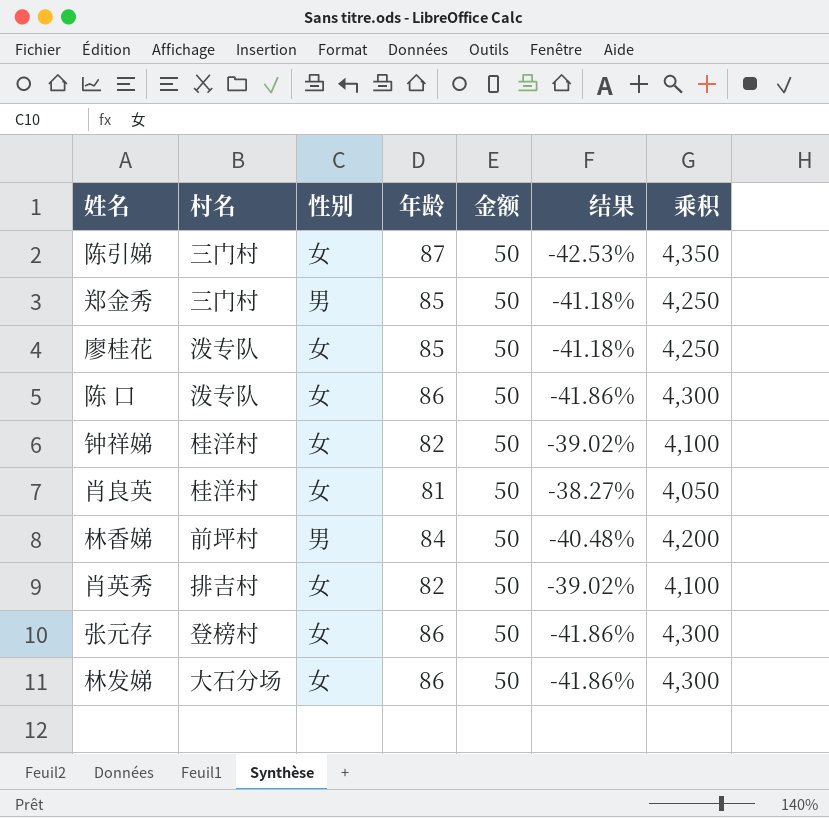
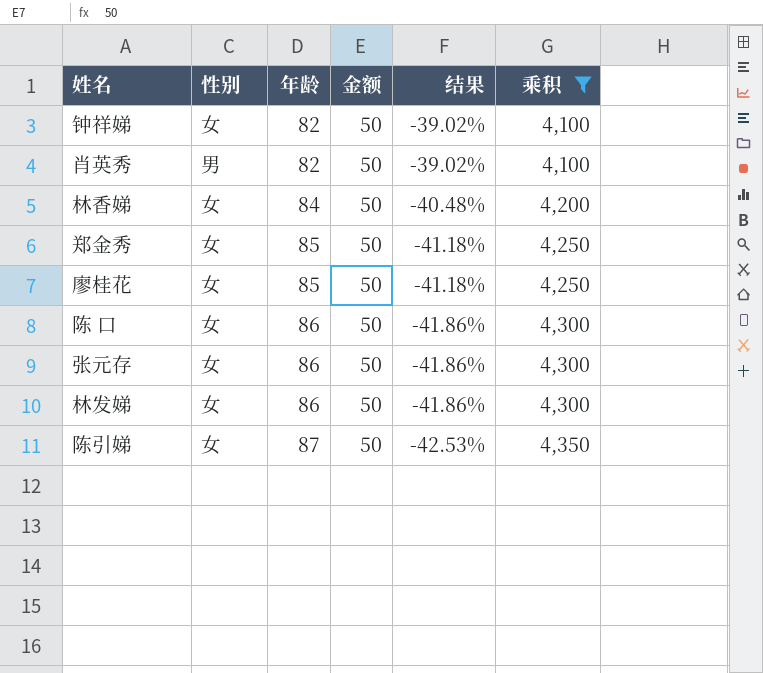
filter: none -> 乘积 != 4,050
row order: none -> 年龄 ascending
column 村名 | position: 2 -> none
肖英秀 | 性别: 女 -> 男
林香娣 | 性别: 男 -> 女
郑金秀 | 性别: 男 -> 女

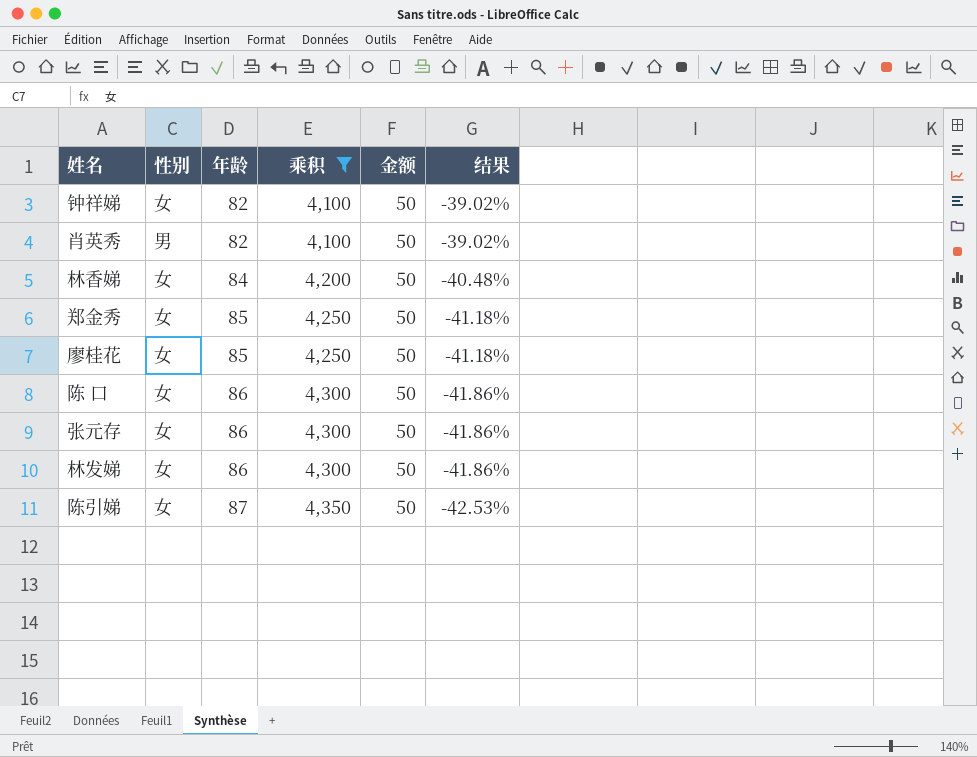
column 乘积 | position: 6 -> 4

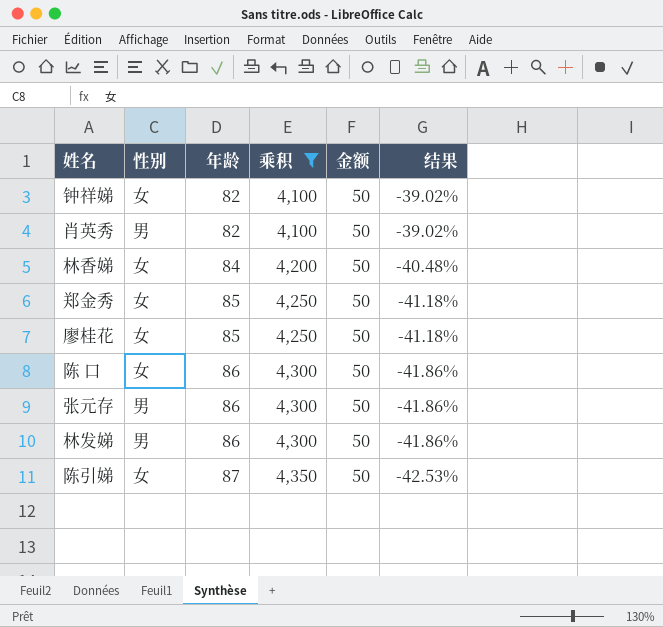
张元存 | 性别: 女 -> 男
林发娣 | 性别: 女 -> 男

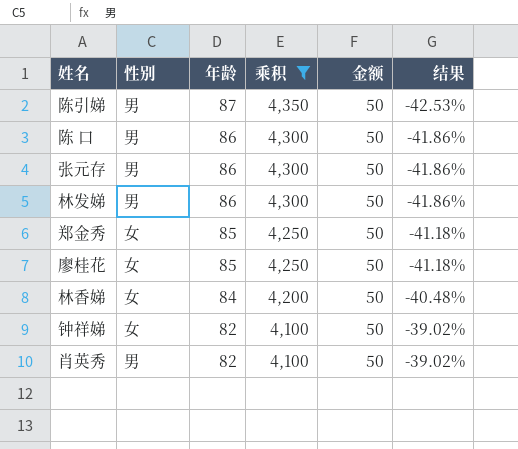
row order: 年龄 ascending -> 年龄 descending
陈引娣 | 性别: 女 -> 男
陈 口 | 性别: 女 -> 男

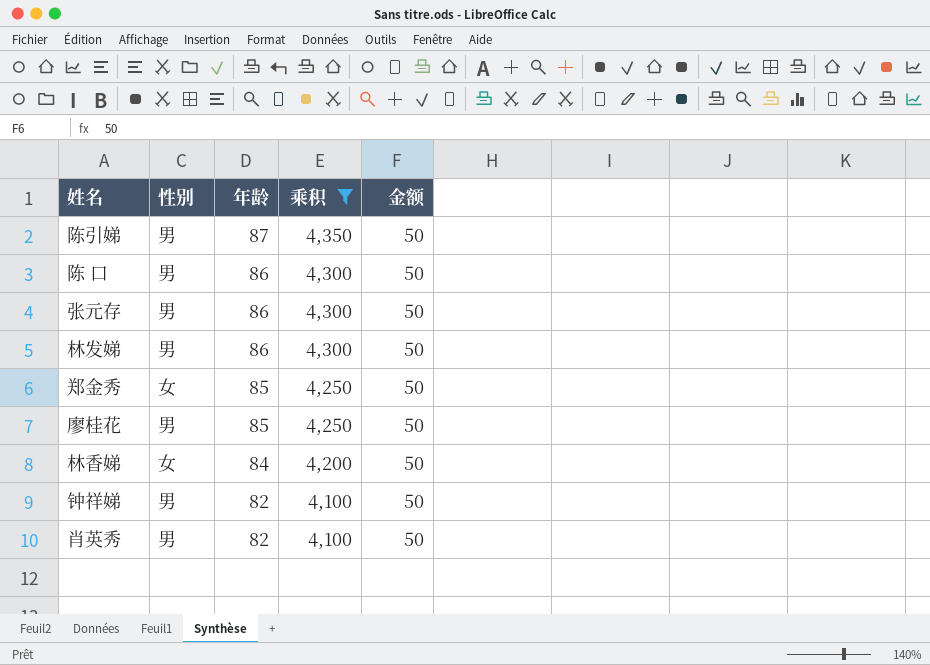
column 结果 | formula: ([金额] - [年龄]) / [年龄] -> none
廖桂花 | 性别: 女 -> 男
钟祥娣 | 性别: 女 -> 男

